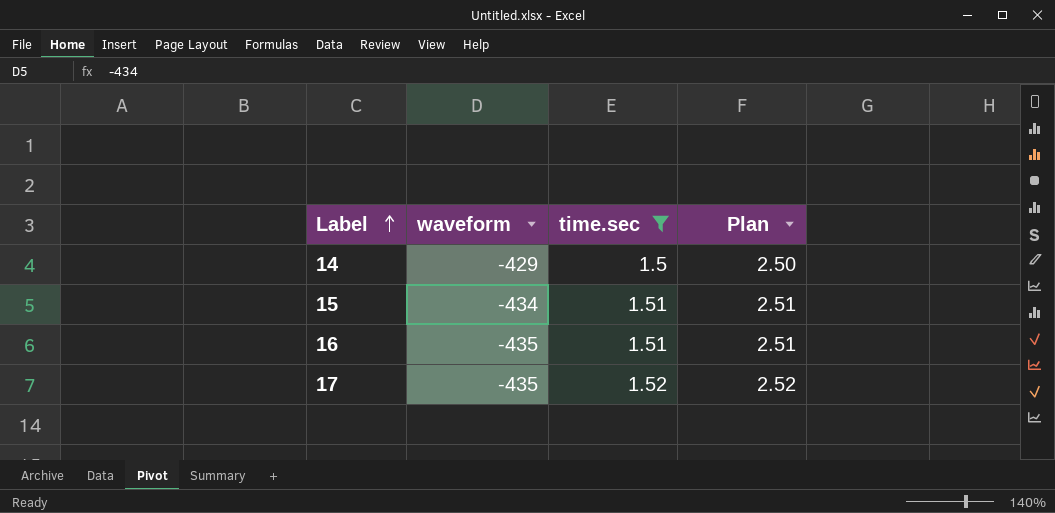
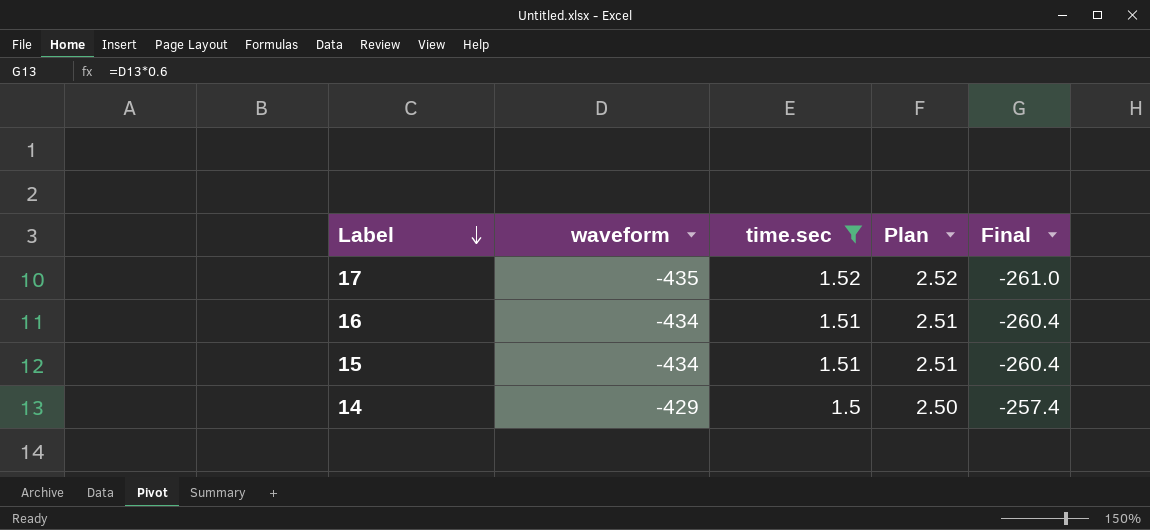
row order: Label ascending -> Label descending
column Final | formula: none -> [waveform] * 0.6
16 | waveform: -435 -> -434

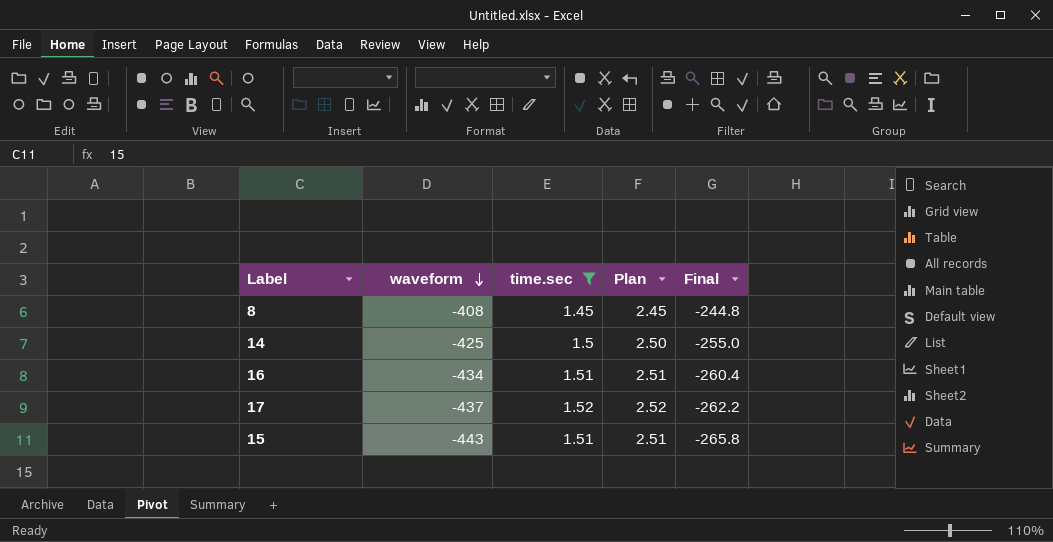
row order: Label descending -> waveform descending
row 8: none -> -408 | 1.45 | 2.45 | -244.8
14 | waveform: -429 -> -425
14 | Final: -257.4 -> -255.0
17 | waveform: -435 -> -437
17 | Final: -261.0 -> -262.2
15 | waveform: -434 -> -443
15 | Final: -260.4 -> -265.8

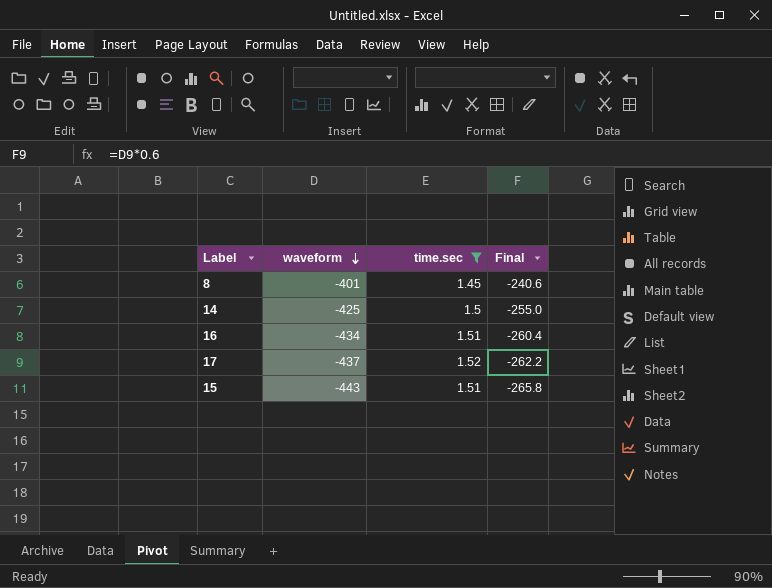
column Plan | formula: [time.sec] + 1 -> none
8 | waveform: -408 -> -401
8 | Final: -244.8 -> -240.6

